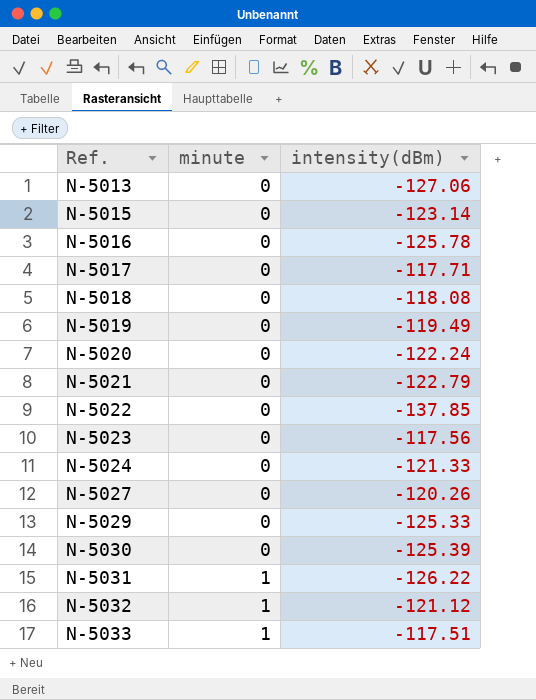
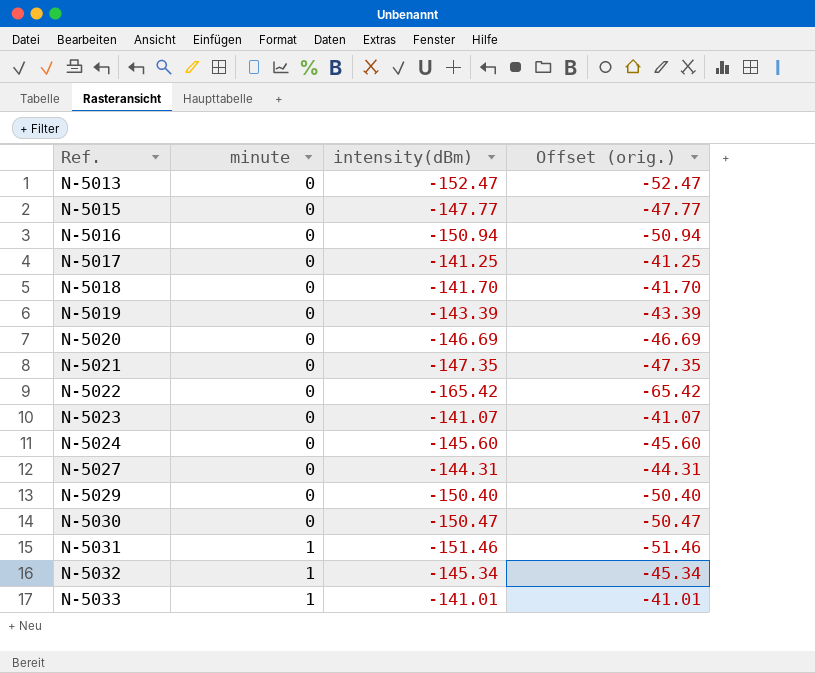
column Offset (orig.) | formula: none -> [intensity(dBm)] + 100
N-5013 | intensity(dBm): -127.06 -> -152.47
N-5015 | intensity(dBm): -123.14 -> -147.77
N-5016 | intensity(dBm): -125.78 -> -150.94
N-5017 | intensity(dBm): -117.71 -> -141.25
N-5018 | intensity(dBm): -118.08 -> -141.70
N-5019 | intensity(dBm): -119.49 -> -143.39
N-5020 | intensity(dBm): -122.24 -> -146.69
N-5021 | intensity(dBm): -122.79 -> -147.35
N-5022 | intensity(dBm): -137.85 -> -165.42
N-5023 | intensity(dBm): -117.56 -> -141.07
N-5024 | intensity(dBm): -121.33 -> -145.60
N-5027 | intensity(dBm): -120.26 -> -144.31
N-5029 | intensity(dBm): -125.33 -> -150.40
N-5030 | intensity(dBm): -125.39 -> -150.47
N-5031 | intensity(dBm): -126.22 -> -151.46
N-5032 | intensity(dBm): -121.12 -> -145.34
N-5033 | intensity(dBm): -117.51 -> -141.01

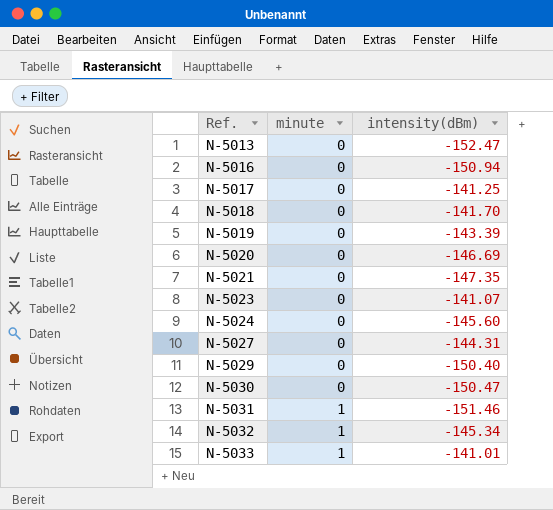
column Offset (orig.) | formula: [intensity(dBm)] + 100 -> none
row N-5015: 0 | -147.77 | -47.77 -> none
row N-5022: 0 | -165.42 | -65.42 -> none

